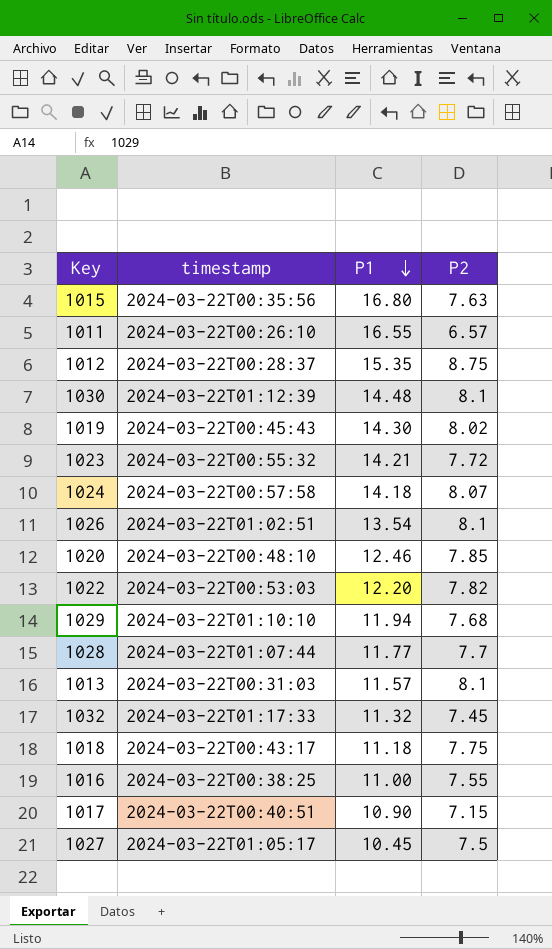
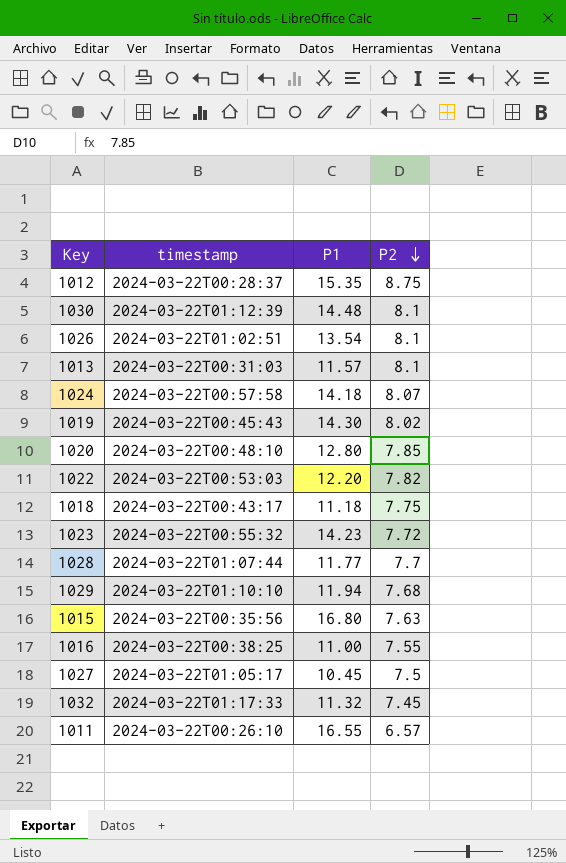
row order: P1 descending -> P2 descending
row 1017: 2024-03-22T00:40:51 | 10.90 | 7.15 -> none
1020 | P1: 12.46 -> 12.80
1023 | P1: 14.21 -> 14.23

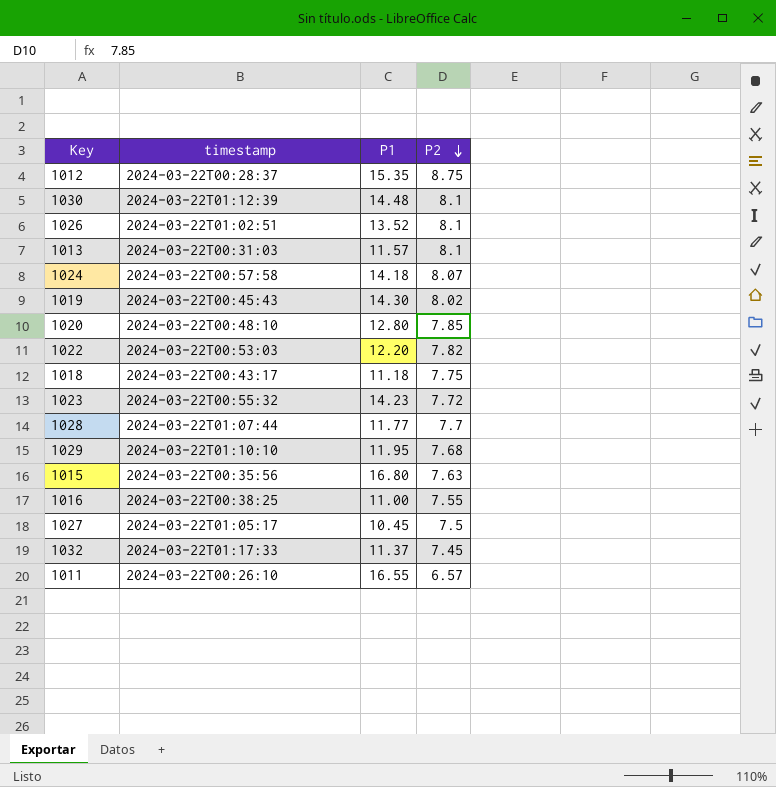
1026 | P1: 13.54 -> 13.52
1029 | P1: 11.94 -> 11.95
1032 | P1: 11.32 -> 11.37

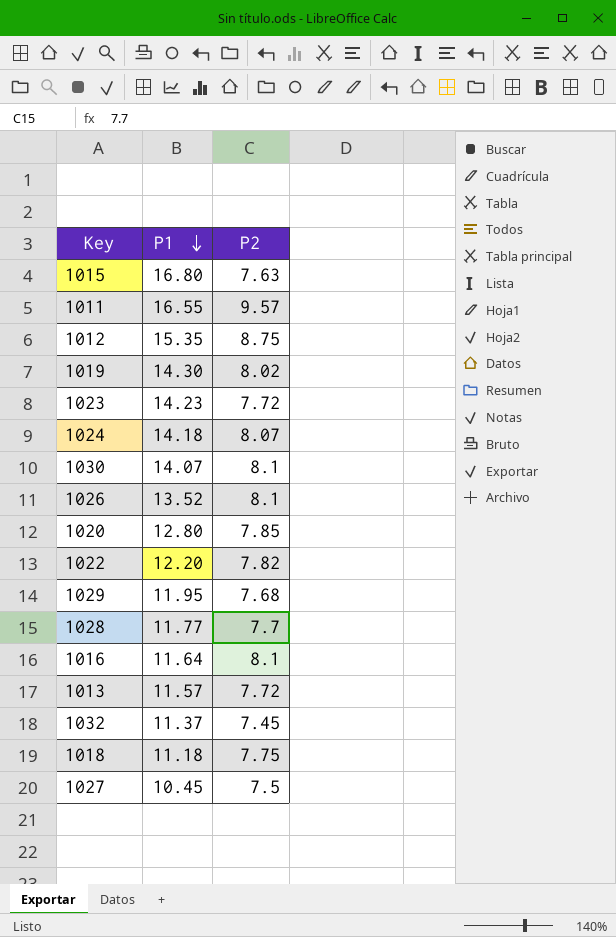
row order: P2 descending -> P1 descending
column timestamp | position: 2 -> none
1011 | P2: 6.57 -> 9.57
1030 | P1: 14.48 -> 14.07
1016 | P1: 11.00 -> 11.64
1016 | P2: 7.55 -> 8.1
1013 | P2: 8.1 -> 7.72

